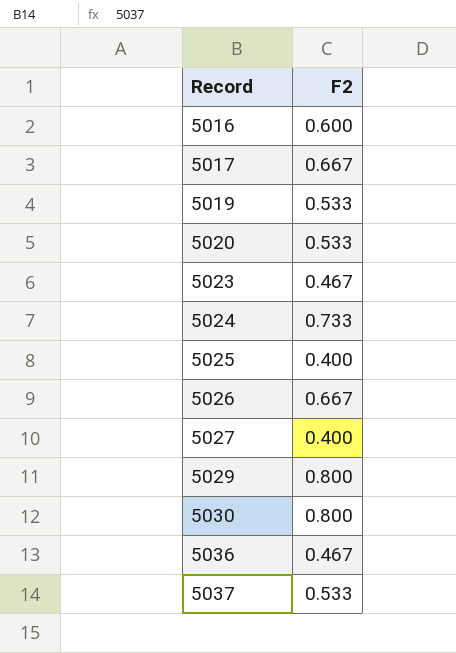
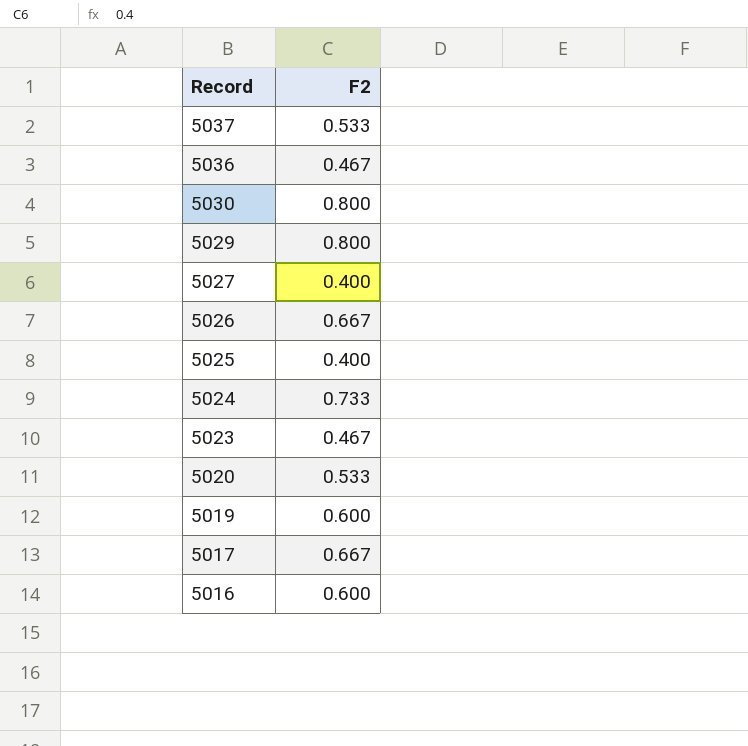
row order: Record ascending -> Record descending
5019 | F2: 0.533 -> 0.600

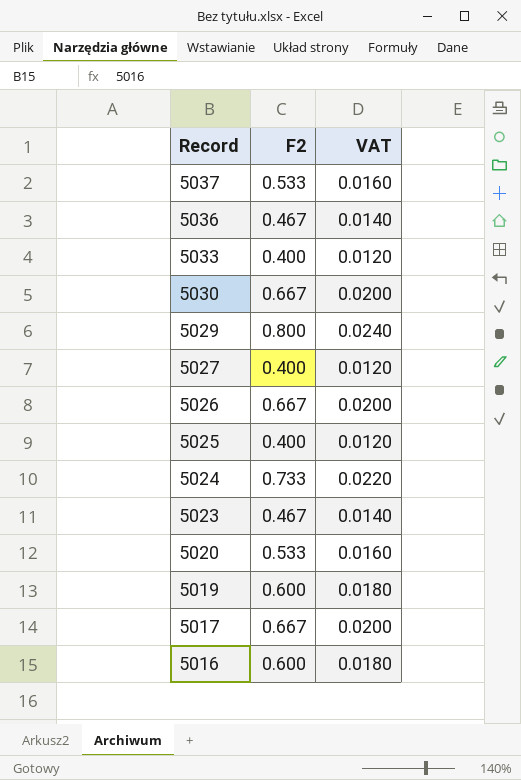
column VAT | formula: none -> [F2] * 0.03
row 5033: none -> 0.400 | 0.0120
5030 | F2: 0.800 -> 0.667

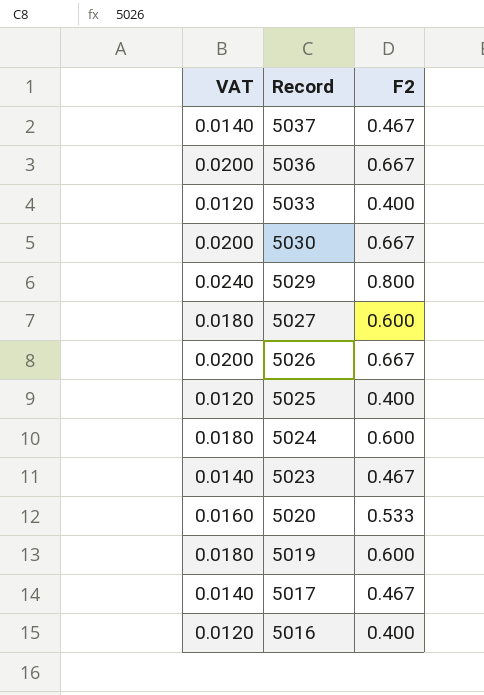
column VAT | position: 3 -> 1
5037 | VAT: 0.0160 -> 0.0140
5037 | F2: 0.533 -> 0.467
5036 | VAT: 0.0140 -> 0.0200
5036 | F2: 0.467 -> 0.667
5027 | VAT: 0.0120 -> 0.0180
5027 | F2: 0.400 -> 0.600
5024 | VAT: 0.0220 -> 0.0180
5024 | F2: 0.733 -> 0.600
5017 | VAT: 0.0200 -> 0.0140
5017 | F2: 0.667 -> 0.467
5016 | VAT: 0.0180 -> 0.0120
5016 | F2: 0.600 -> 0.400

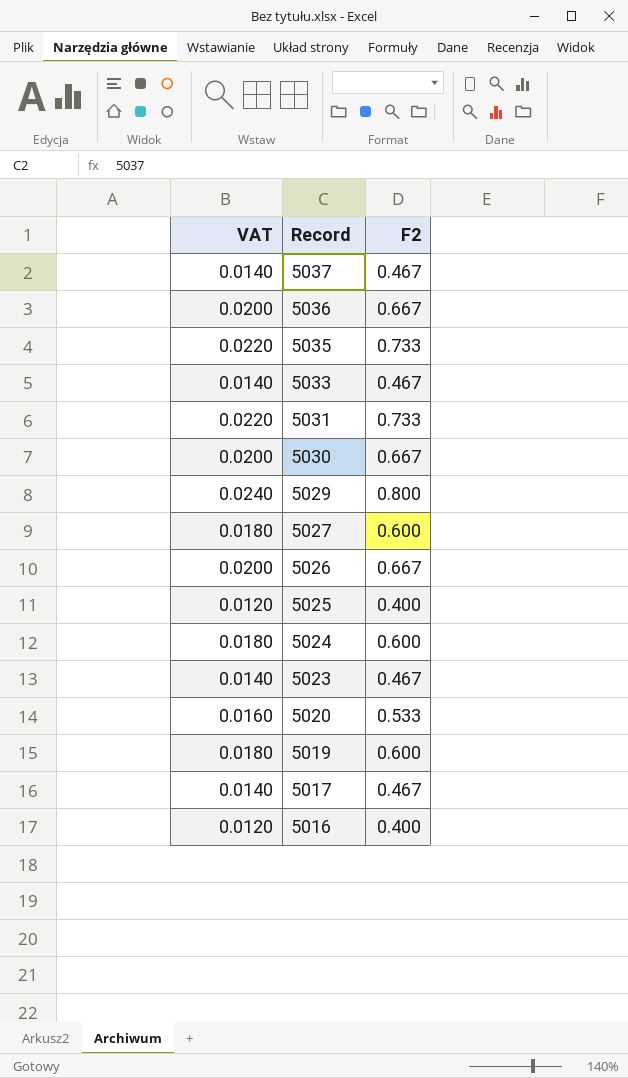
row 5035: none -> 0.0220 | 0.733
5033 | VAT: 0.0120 -> 0.0140
5033 | F2: 0.400 -> 0.467
row 5031: none -> 0.0220 | 0.733

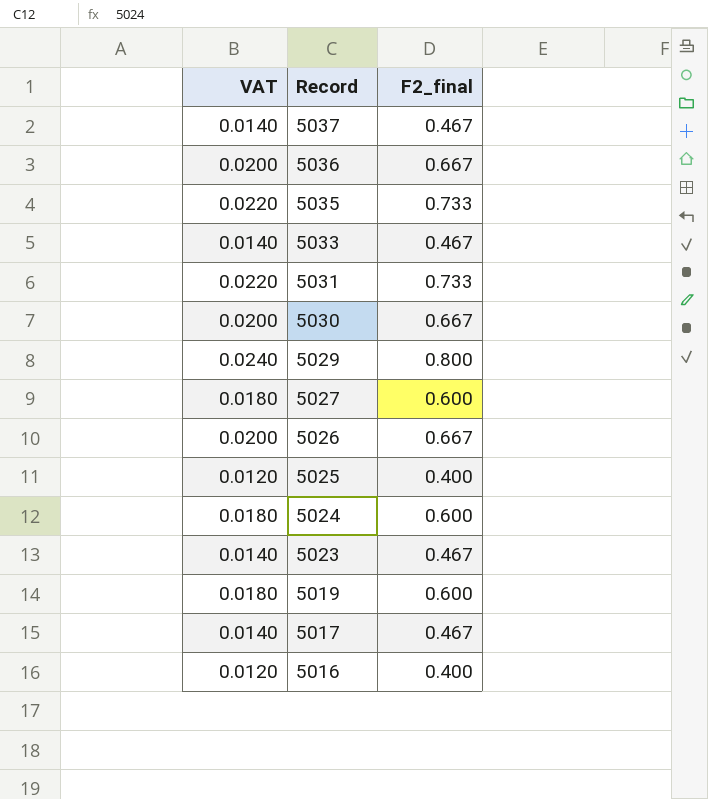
column name: F2 -> F2_final
row 5020: 0.0160 | 0.533 -> none

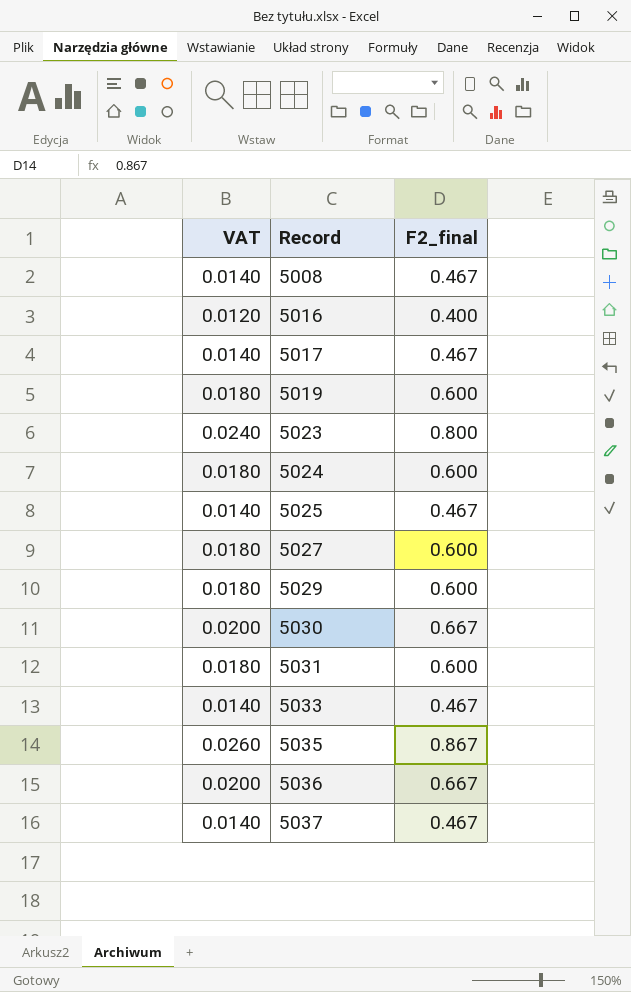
row order: Record descending -> Record ascending
row 5026: 0.0200 | 0.667 -> none
row 5008: none -> 0.0140 | 0.467
5023 | VAT: 0.0140 -> 0.0240
5023 | F2_final: 0.467 -> 0.800
5025 | VAT: 0.0120 -> 0.0140
5025 | F2_final: 0.400 -> 0.467
5029 | VAT: 0.0240 -> 0.0180
5029 | F2_final: 0.800 -> 0.600
5031 | VAT: 0.0220 -> 0.0180
5031 | F2_final: 0.733 -> 0.600
5035 | VAT: 0.0220 -> 0.0260
5035 | F2_final: 0.733 -> 0.867

